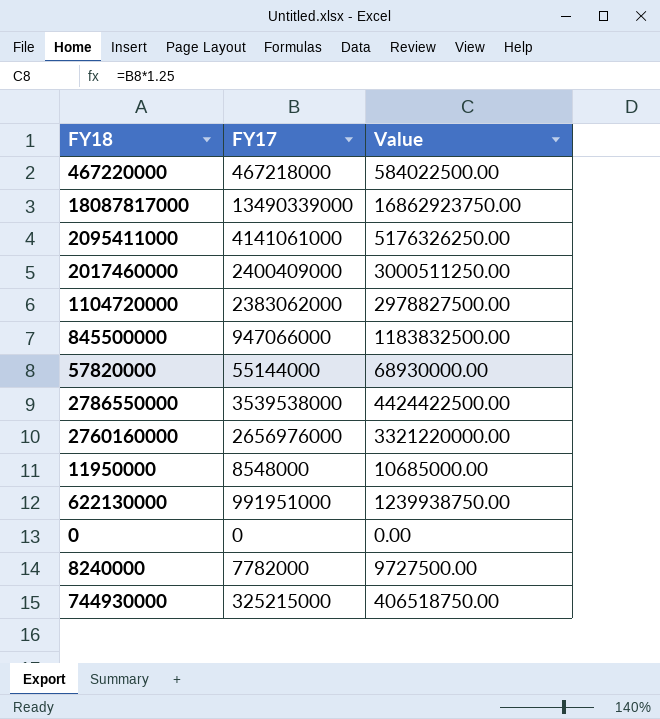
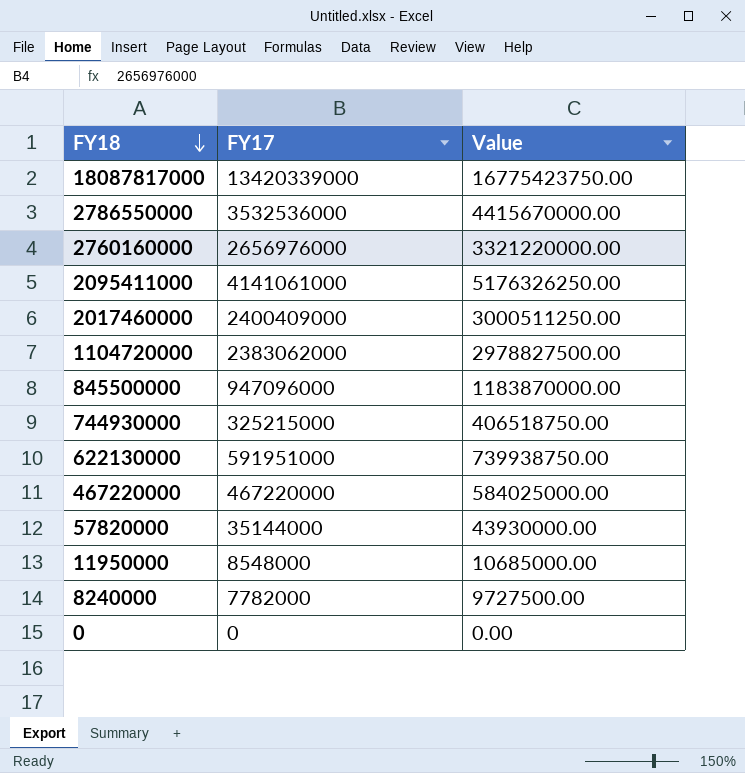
row order: none -> FY18 descending
18087817000 | FY17: 13490339000 -> 13420339000
18087817000 | Value: 16862923750.00 -> 16775423750.00
2786550000 | FY17: 3539538000 -> 3532536000
2786550000 | Value: 4424422500.00 -> 4415670000.00
845500000 | FY17: 947066000 -> 947096000
845500000 | Value: 1183832500.00 -> 1183870000.00
622130000 | FY17: 991951000 -> 591951000
622130000 | Value: 1239938750.00 -> 739938750.00
467220000 | FY17: 467218000 -> 467220000
467220000 | Value: 584022500.00 -> 584025000.00
57820000 | FY17: 55144000 -> 35144000
57820000 | Value: 68930000.00 -> 43930000.00

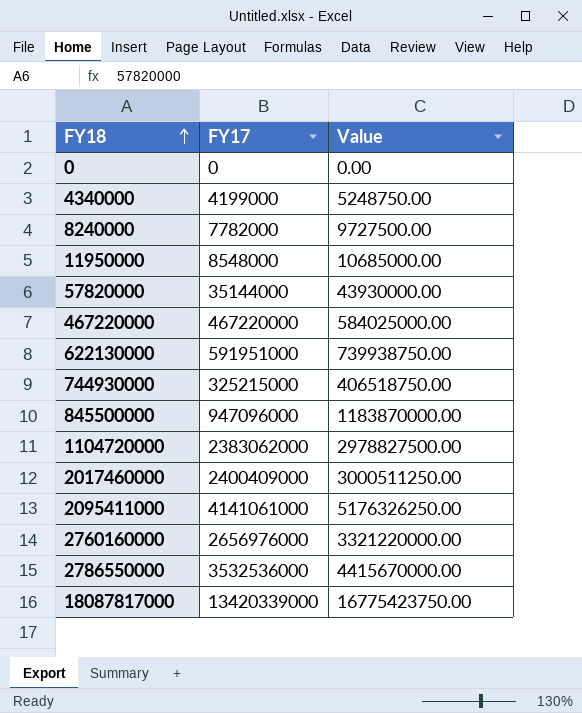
row order: FY18 descending -> FY18 ascending
row 4340000: none -> 4199000 | 5248750.00

